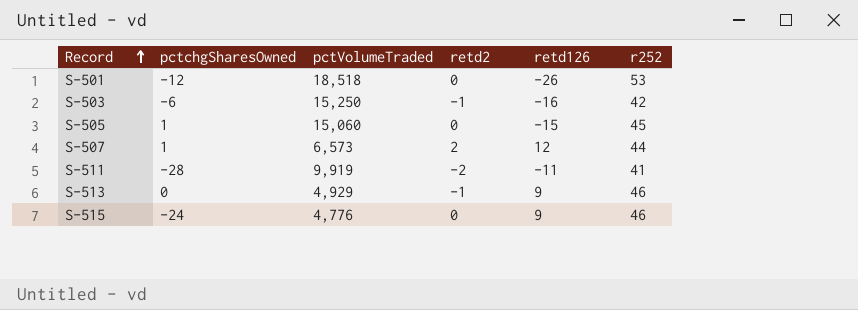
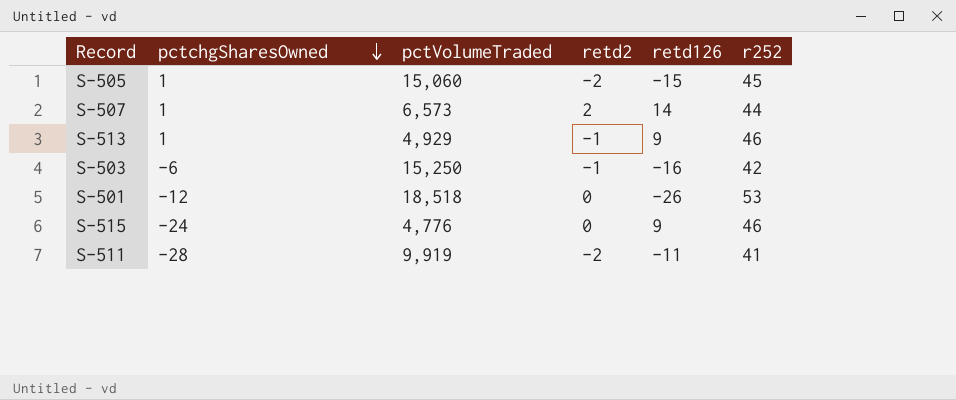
row order: Record ascending -> pctchgSharesOwned descending
S-505 | retd2: 0 -> -2
S-507 | retd126: 12 -> 14
S-513 | pctchgSharesOwned: 0 -> 1

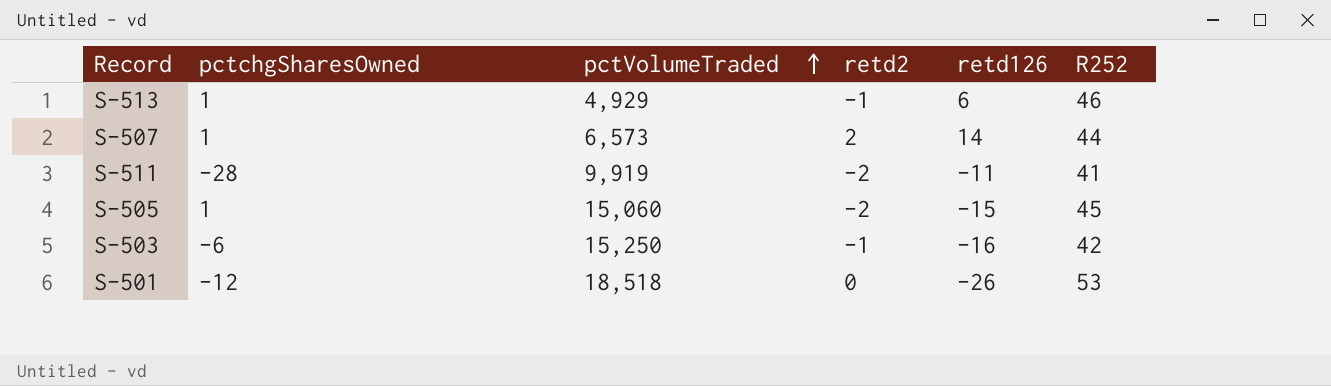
row order: pctchgSharesOwned descending -> pctVolumeTraded ascending
column name: r252 -> R252
row S-515: -24 | 4,776 | 0 | 9 | 46 -> none
S-513 | retd126: 9 -> 6

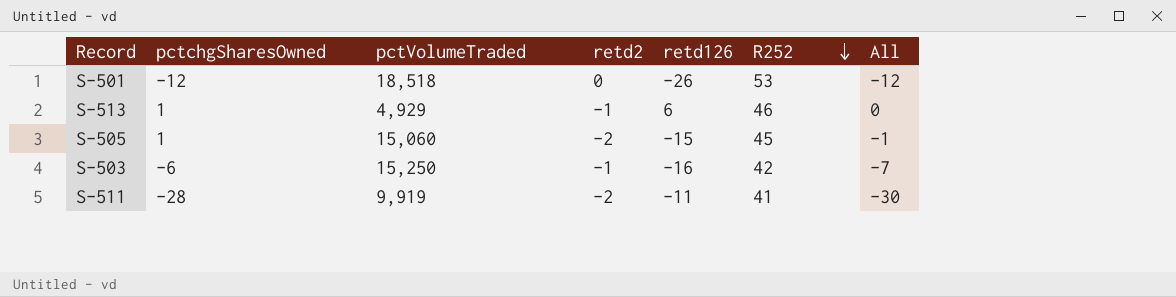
row order: pctVolumeTraded ascending -> R252 descending
column All | formula: none -> [pctchgSharesOwned] + [retd2]
row S-507: 1 | 6,573 | 2 | 14 | 44 -> none

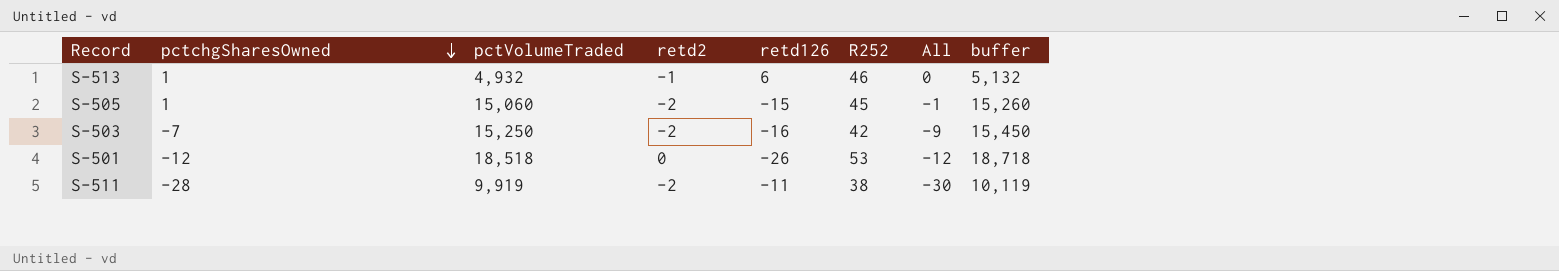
row order: R252 descending -> pctchgSharesOwned descending
column buffer | formula: none -> [pctVolumeTraded] + 200
S-513 | pctVolumeTraded: 4,929 -> 4,932
S-503 | pctchgSharesOwned: -6 -> -7
S-503 | retd2: -1 -> -2
S-503 | All: -7 -> -9
S-511 | R252: 41 -> 38

